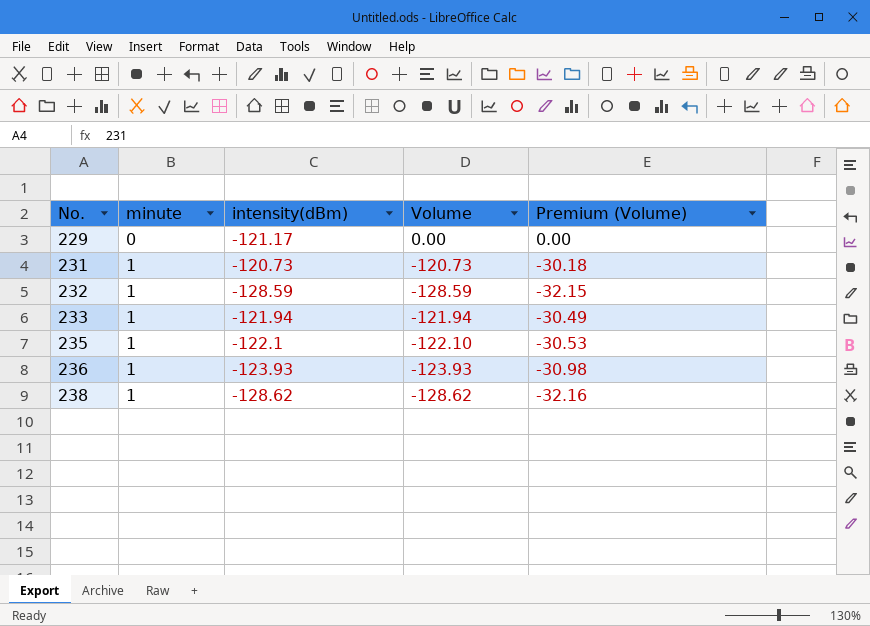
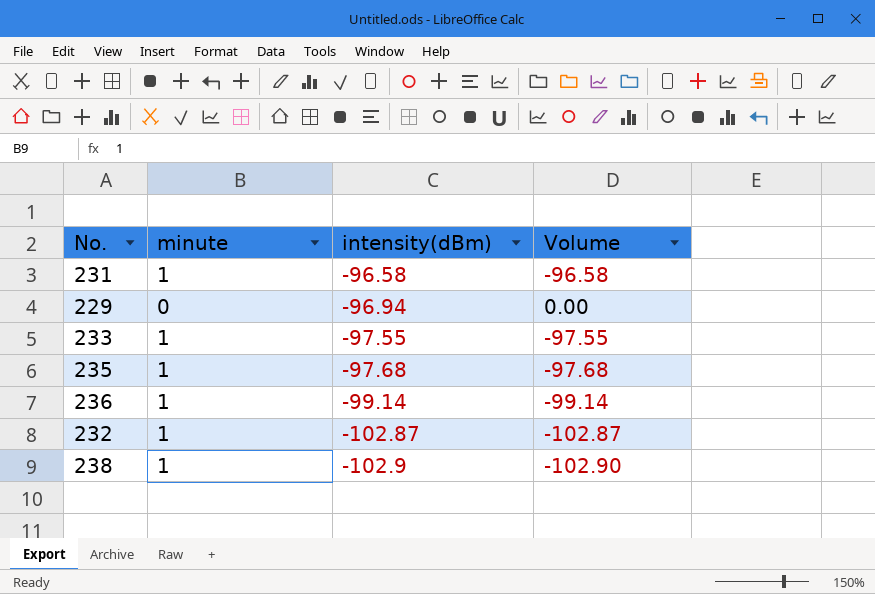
row order: No. ascending -> intensity(dBm) descending
column Premium (Volume) | formula: [Volume] * 0.25 -> none
231 | intensity(dBm): -120.73 -> -96.58
231 | Volume: -120.73 -> -96.58
229 | intensity(dBm): -121.17 -> -96.94
233 | intensity(dBm): -121.94 -> -97.55
233 | Volume: -121.94 -> -97.55
235 | intensity(dBm): -122.1 -> -97.68
235 | Volume: -122.10 -> -97.68
236 | intensity(dBm): -123.93 -> -99.14
236 | Volume: -123.93 -> -99.14
232 | intensity(dBm): -128.59 -> -102.87
232 | Volume: -128.59 -> -102.87
238 | intensity(dBm): -128.62 -> -102.9
238 | Volume: -128.62 -> -102.90

